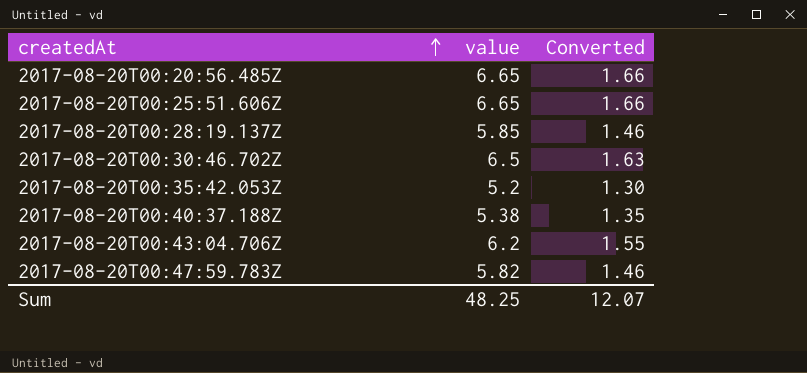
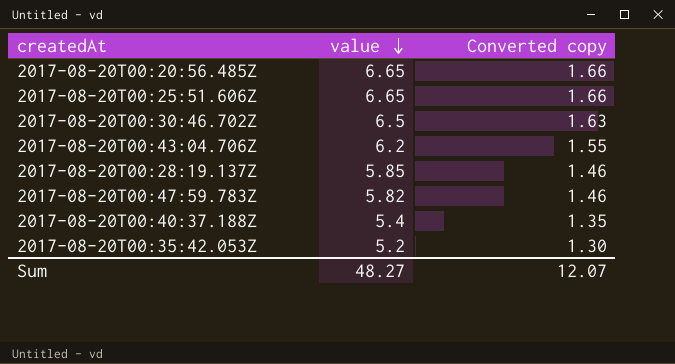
row order: createdAt ascending -> value descending
column name: Converted -> Converted copy
2017-08-20T00:40:37.188Z | value: 5.38 -> 5.4
Sum | value: 48.25 -> 48.27

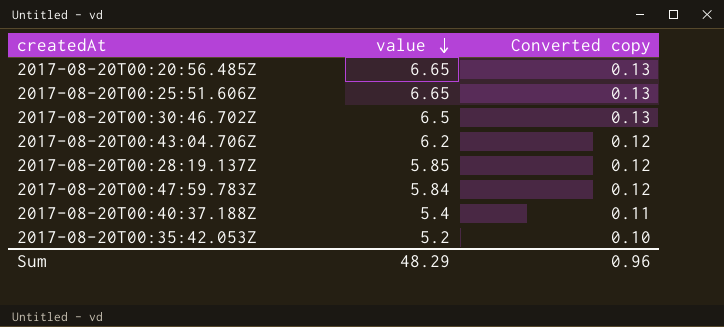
column Converted copy | formula: [value] * 0.25 -> [value] * 0.02
2017-08-20T00:47:59.783Z | value: 5.82 -> 5.84
Sum | value: 48.27 -> 48.29
Sum | Converted copy: 12.07 -> 0.96

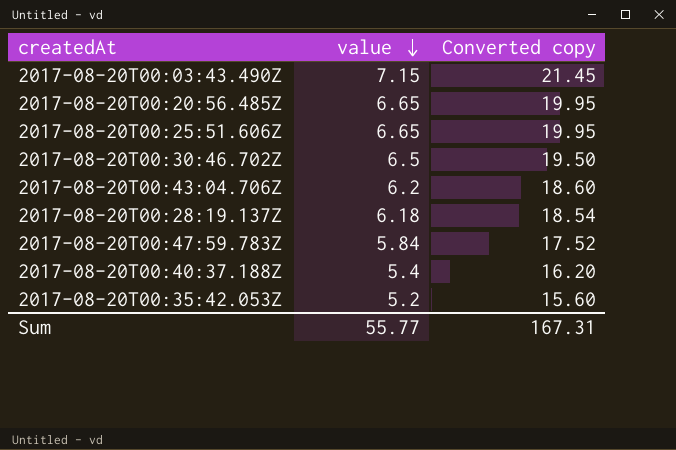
column Converted copy | formula: [value] * 0.02 -> [value] * 3
row 2017-08-20T00:03:43.490Z: none -> 7.15 | 21.45
2017-08-20T00:28:19.137Z | value: 5.85 -> 6.18
Sum | value: 48.29 -> 55.77
Sum | Converted copy: 0.96 -> 167.31

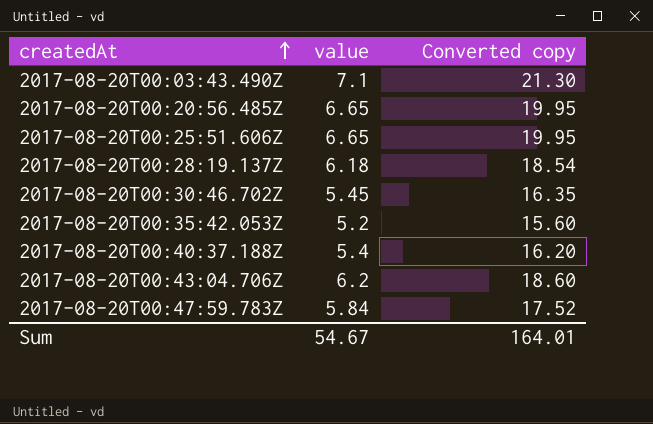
row order: value descending -> createdAt ascending
2017-08-20T00:03:43.490Z | value: 7.15 -> 7.1
2017-08-20T00:03:43.490Z | Converted copy: 21.45 -> 21.30
2017-08-20T00:30:46.702Z | value: 6.5 -> 5.45
2017-08-20T00:30:46.702Z | Converted copy: 19.50 -> 16.35
Sum | value: 55.77 -> 54.67
Sum | Converted copy: 167.31 -> 164.01

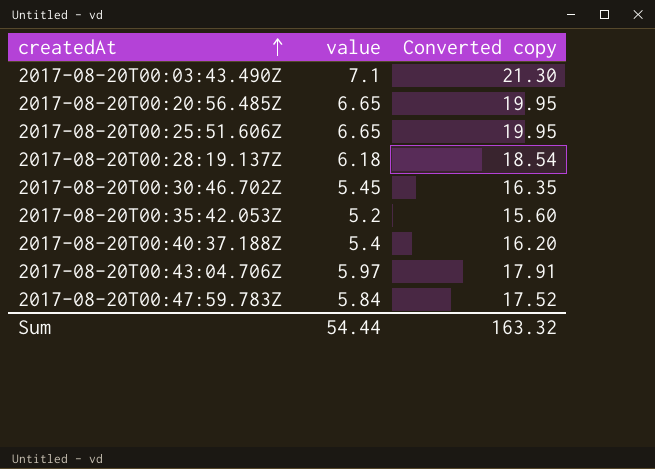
2017-08-20T00:43:04.706Z | value: 6.2 -> 5.97
2017-08-20T00:43:04.706Z | Converted copy: 18.60 -> 17.91
Sum | value: 54.67 -> 54.44
Sum | Converted copy: 164.01 -> 163.32

